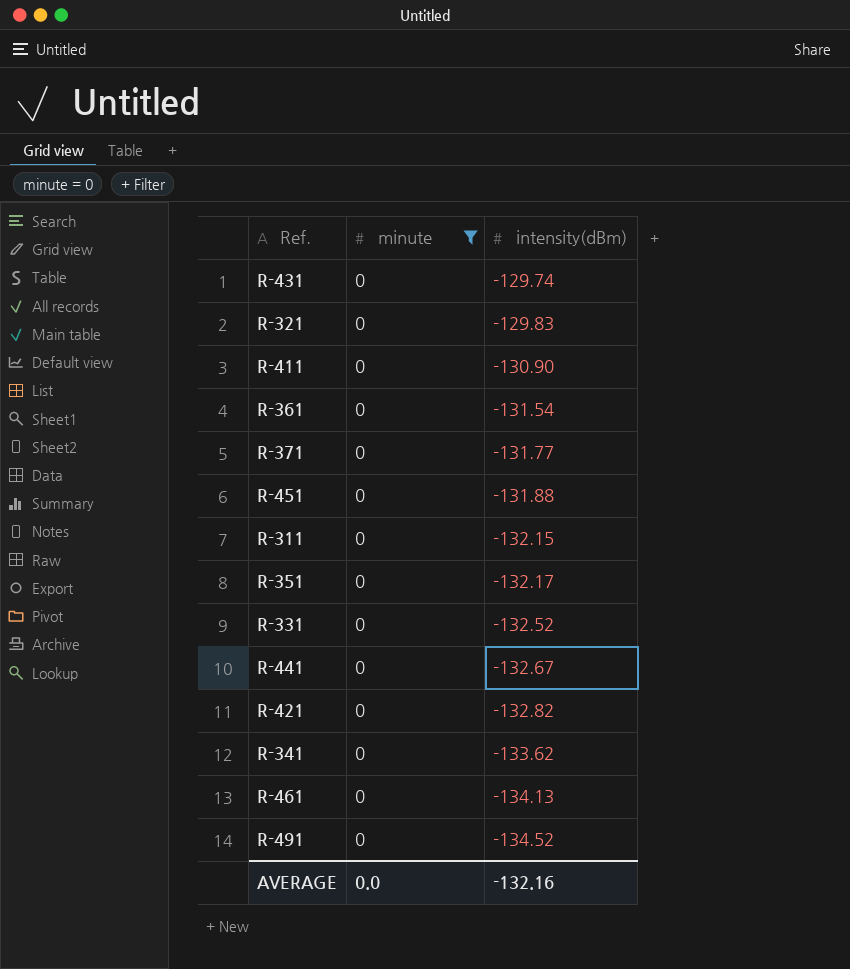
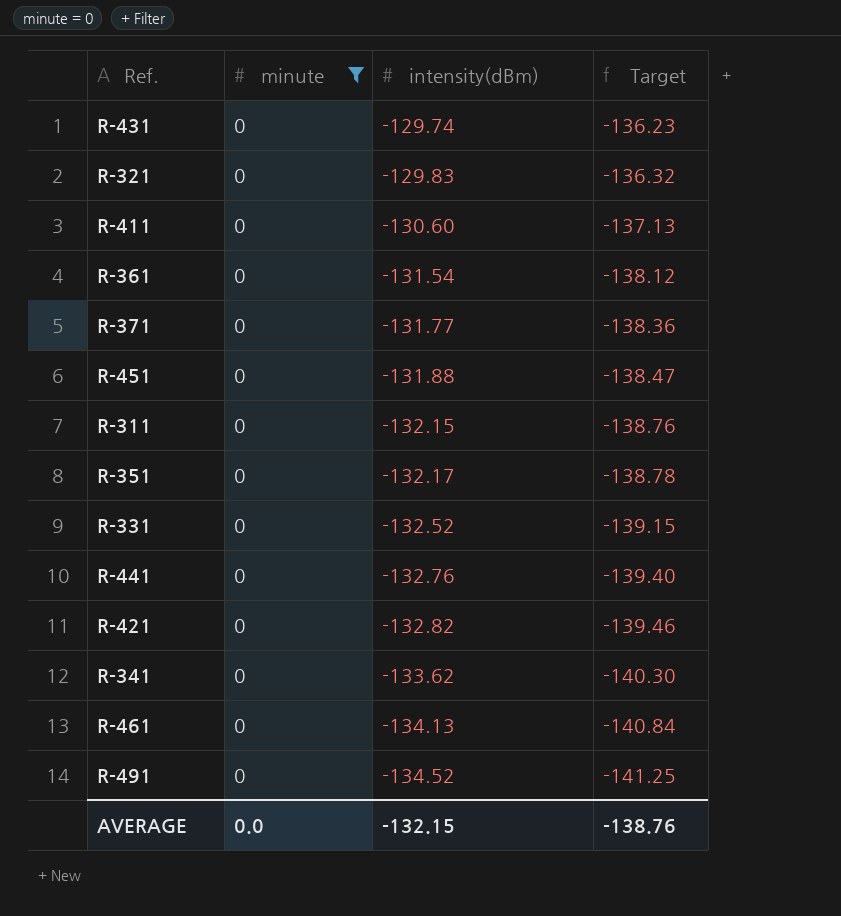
column Target | formula: none -> [intensity(dBm)] * 1.05
R-411 | intensity(dBm): -130.90 -> -130.60
R-441 | intensity(dBm): -132.67 -> -132.76
AVERAGE | intensity(dBm): -132.16 -> -132.15

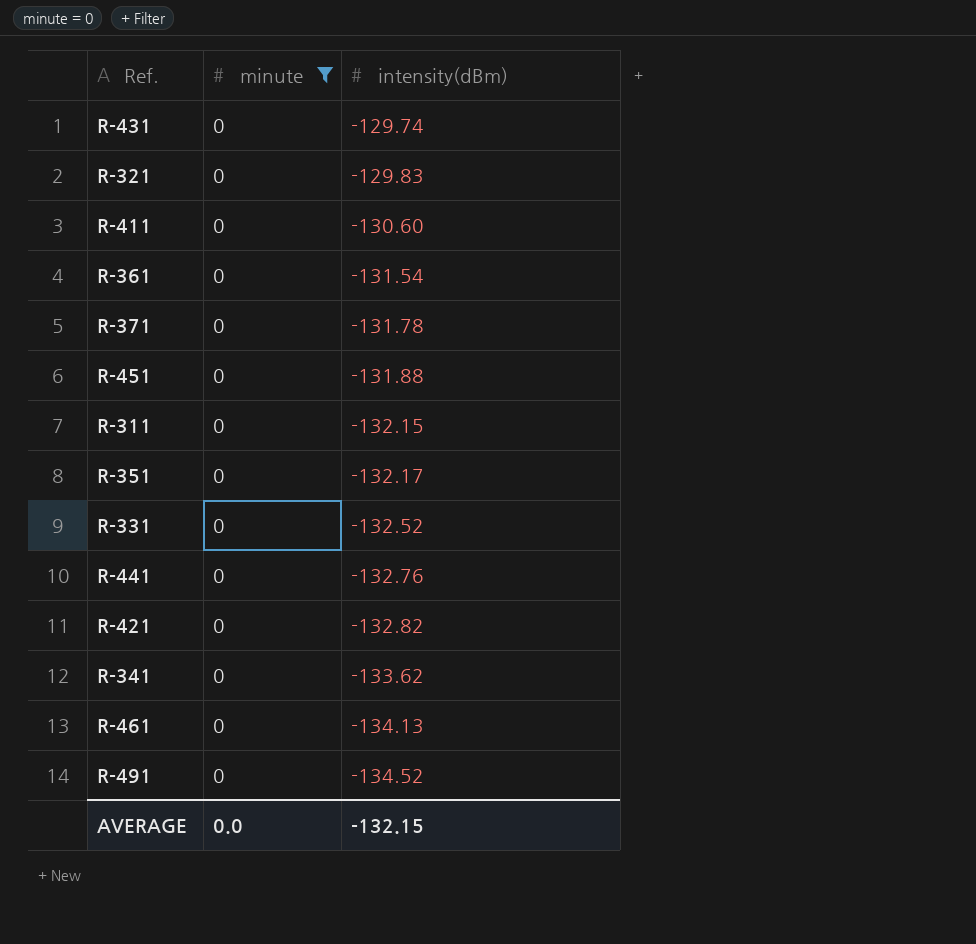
column Target | formula: [intensity(dBm)] * 1.05 -> none
R-371 | intensity(dBm): -131.77 -> -131.78

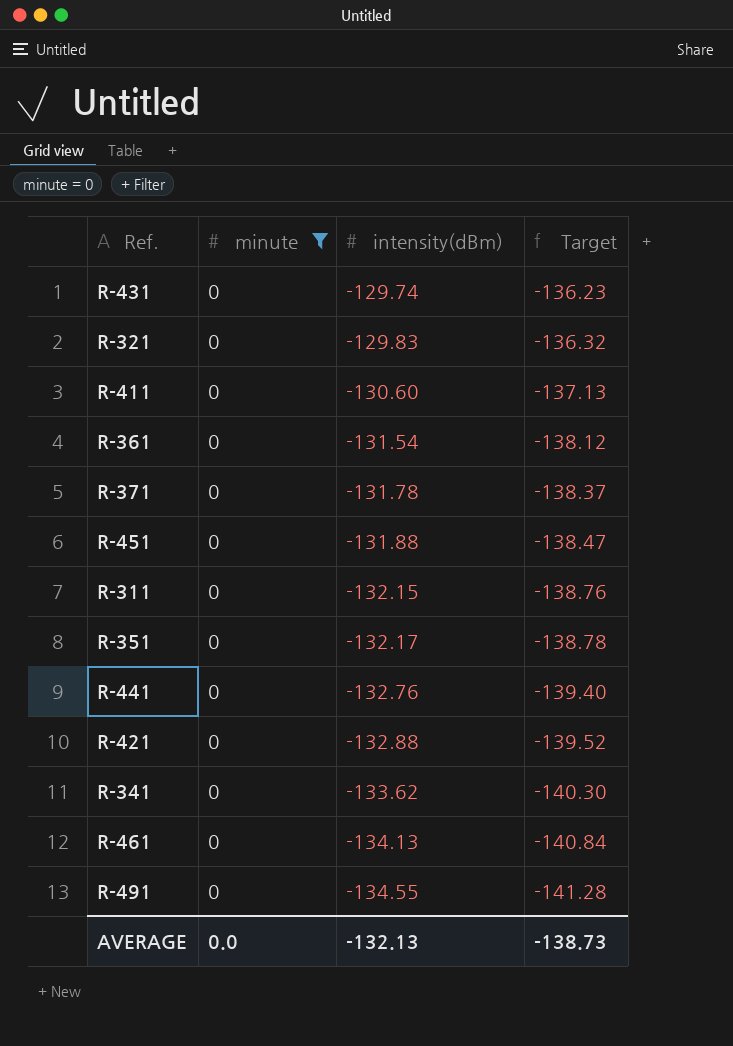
column Target | formula: none -> [intensity(dBm)] * 1.05
row R-331: 0 | -132.52 -> none
R-421 | intensity(dBm): -132.82 -> -132.88
R-491 | intensity(dBm): -134.52 -> -134.55
AVERAGE | intensity(dBm): -132.15 -> -132.13

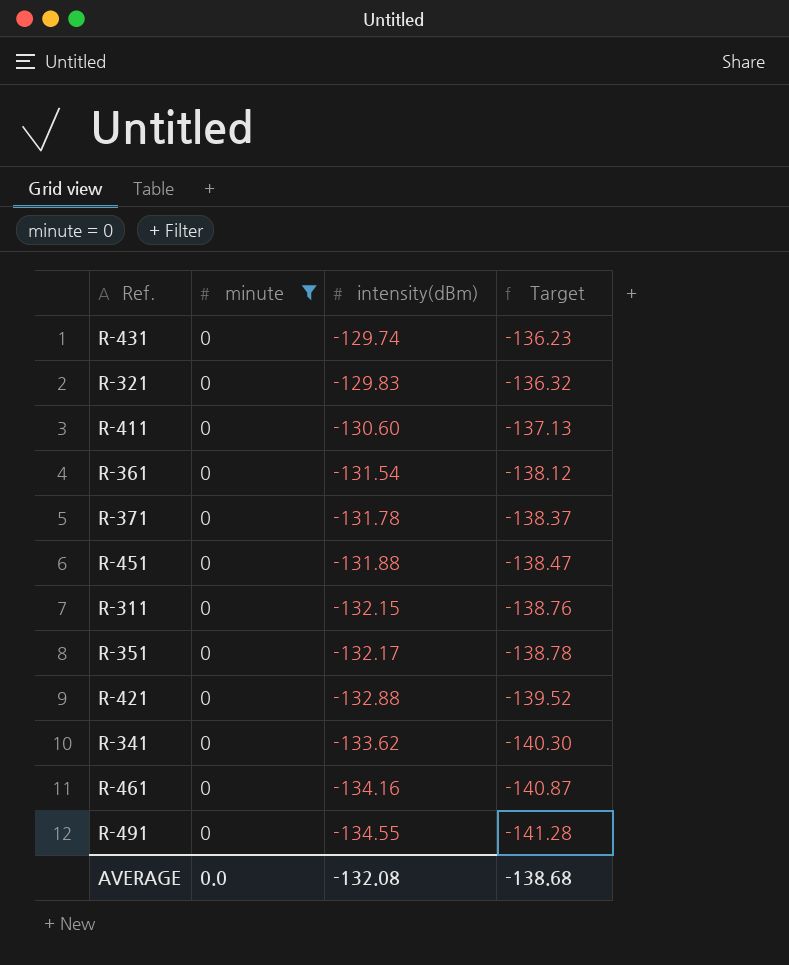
row R-441: 0 | -132.76 | -139.40 -> none
R-461 | intensity(dBm): -134.13 -> -134.16
R-461 | Target: -140.84 -> -140.87
AVERAGE | intensity(dBm): -132.13 -> -132.08
AVERAGE | Target: -138.73 -> -138.68

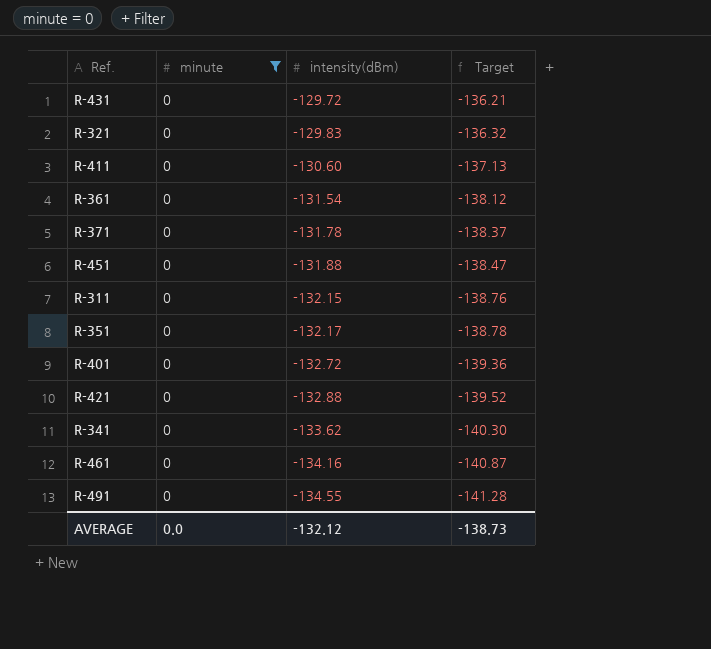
R-431 | intensity(dBm): -129.74 -> -129.72
R-431 | Target: -136.23 -> -136.21
row R-401: none -> 0 | -132.72 | -139.36
AVERAGE | intensity(dBm): -132.08 -> -132.12
AVERAGE | Target: -138.68 -> -138.73

